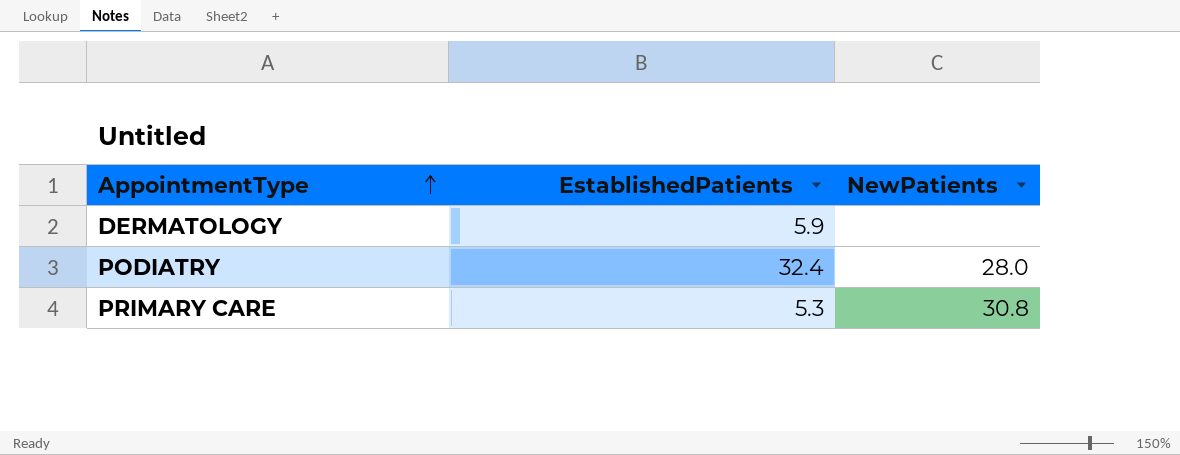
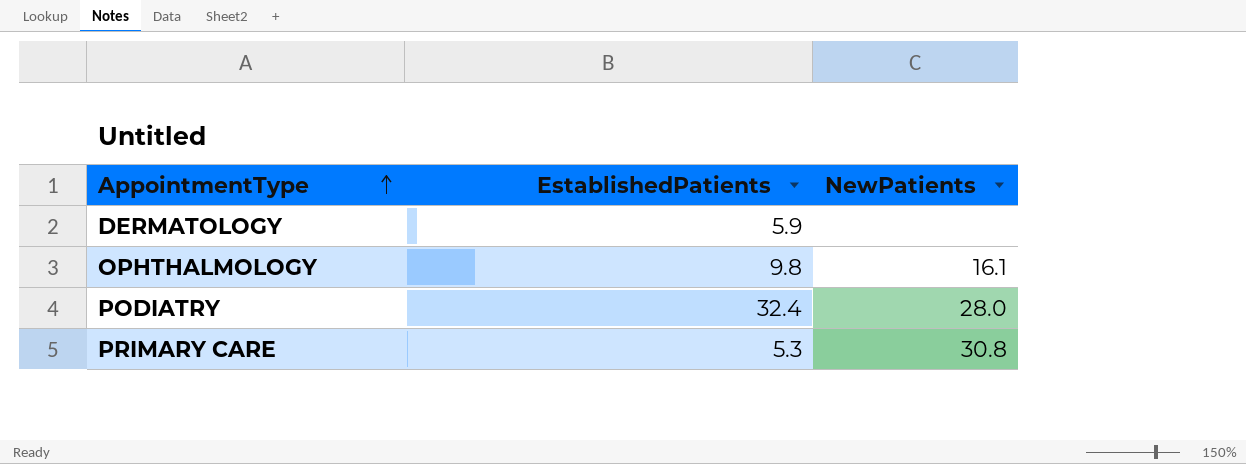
row OPHTHALMOLOGY: none -> 9.8 | 16.1

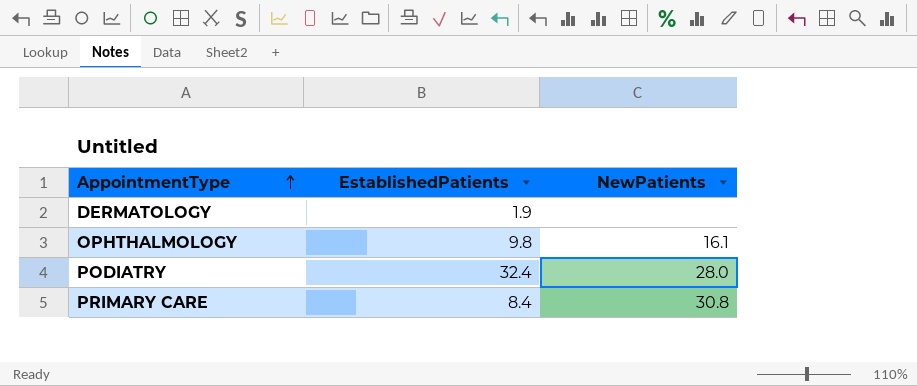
DERMATOLOGY | EstablishedPatients: 5.9 -> 1.9
PRIMARY CARE | EstablishedPatients: 5.3 -> 8.4

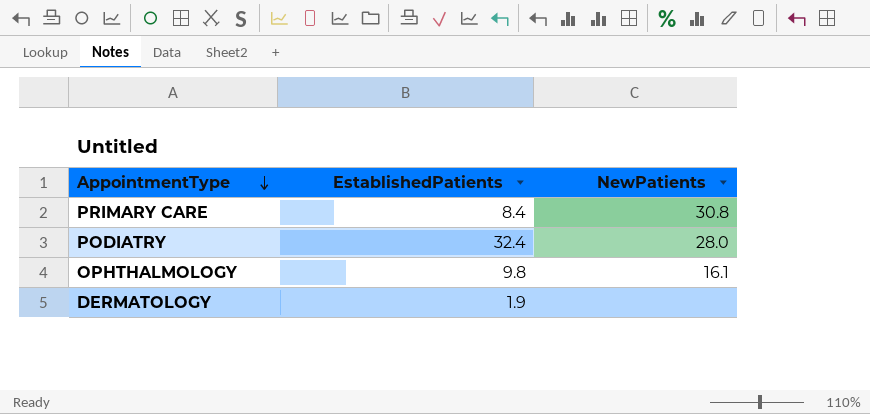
row order: AppointmentType ascending -> AppointmentType descending

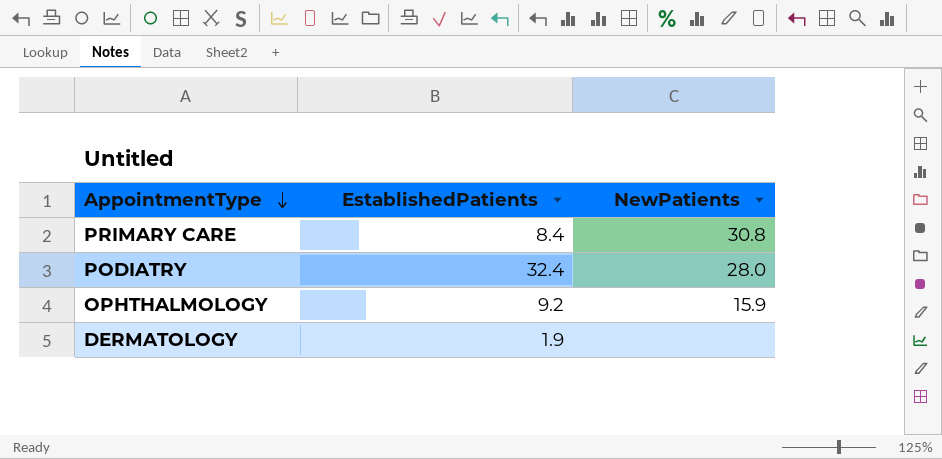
OPHTHALMOLOGY | EstablishedPatients: 9.8 -> 9.2
OPHTHALMOLOGY | NewPatients: 16.1 -> 15.9

